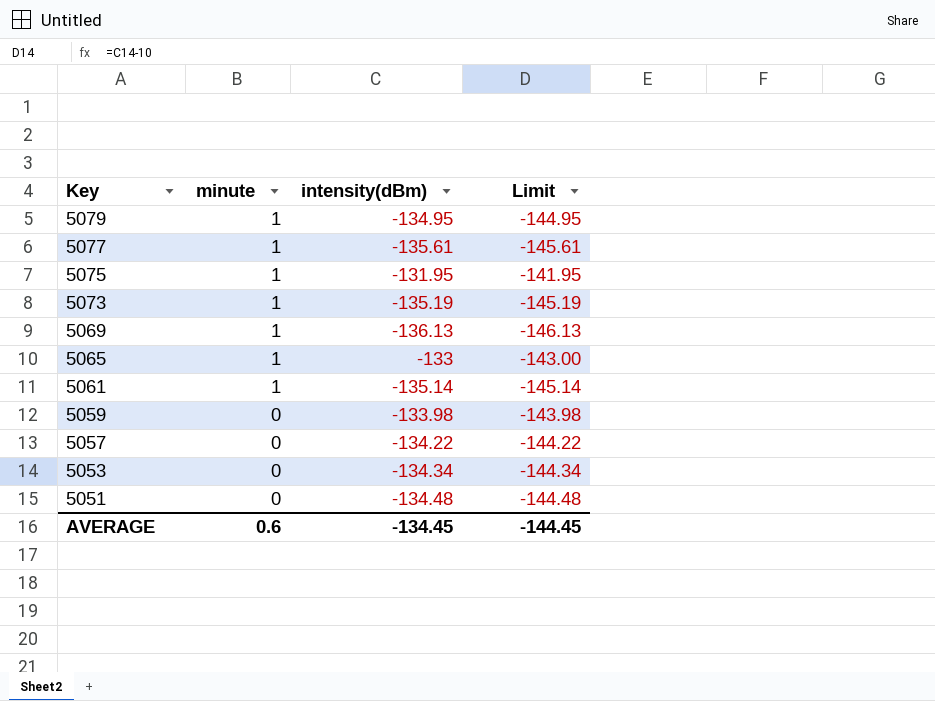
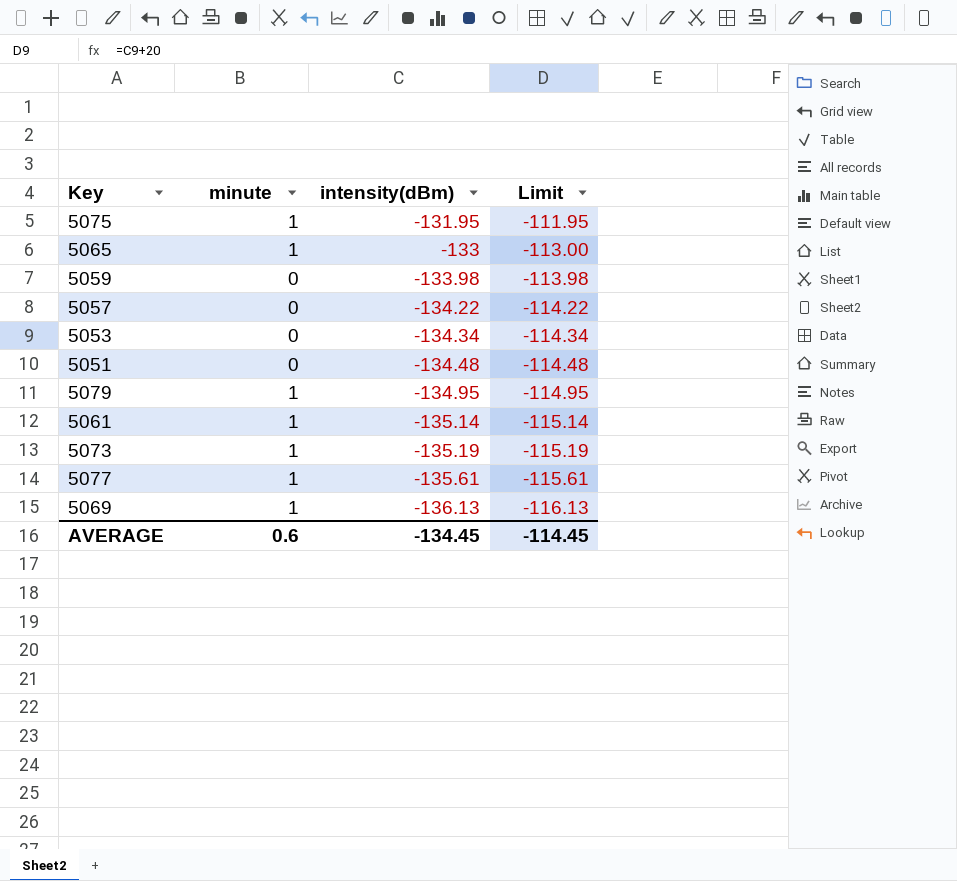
row order: Key descending -> intensity(dBm) descending
column Limit | formula: [intensity(dBm)] - 10 -> [intensity(dBm)] + 20
AVERAGE | Limit: -144.45 -> -114.45

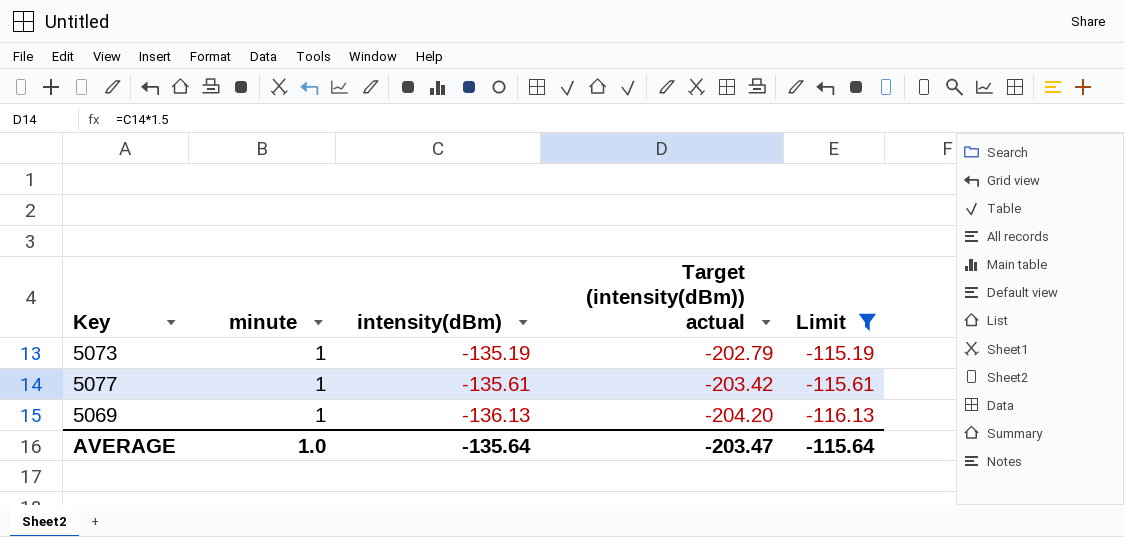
filter: none -> Limit <= -115.19
column Target (intensity(dBm)) actual | formula: none -> [intensity(dBm)] * 1.5
AVERAGE | minute: 0.6 -> 1.0
AVERAGE | intensity(dBm): -134.45 -> -135.64
AVERAGE | Limit: -114.45 -> -115.64

